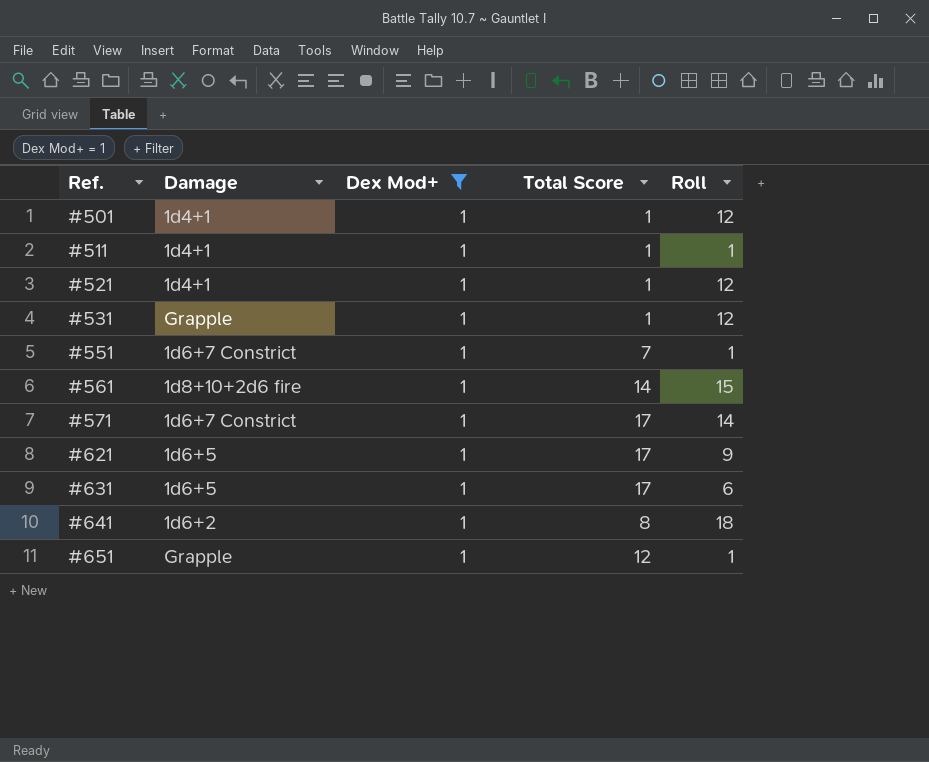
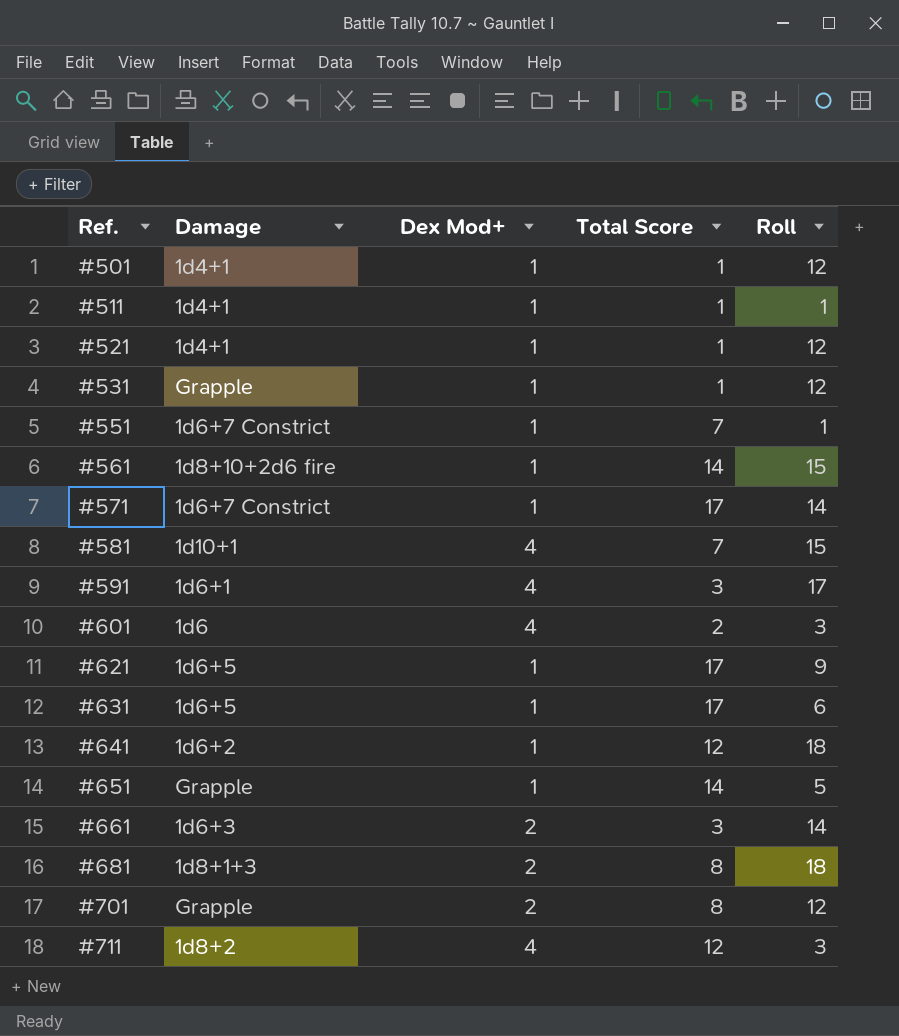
filter: Dex Mod+ = 1 -> none
#641 | Total Score: 8 -> 12
#651 | Total Score: 12 -> 14
#651 | Roll: 1 -> 5

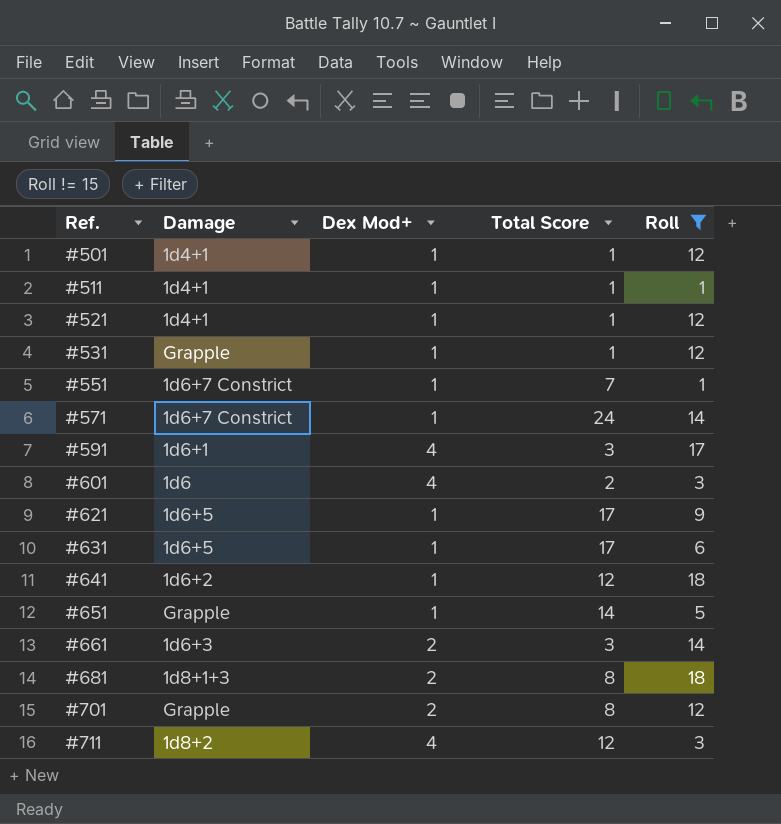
filter: none -> Roll != 15
#571 | Total Score: 17 -> 24

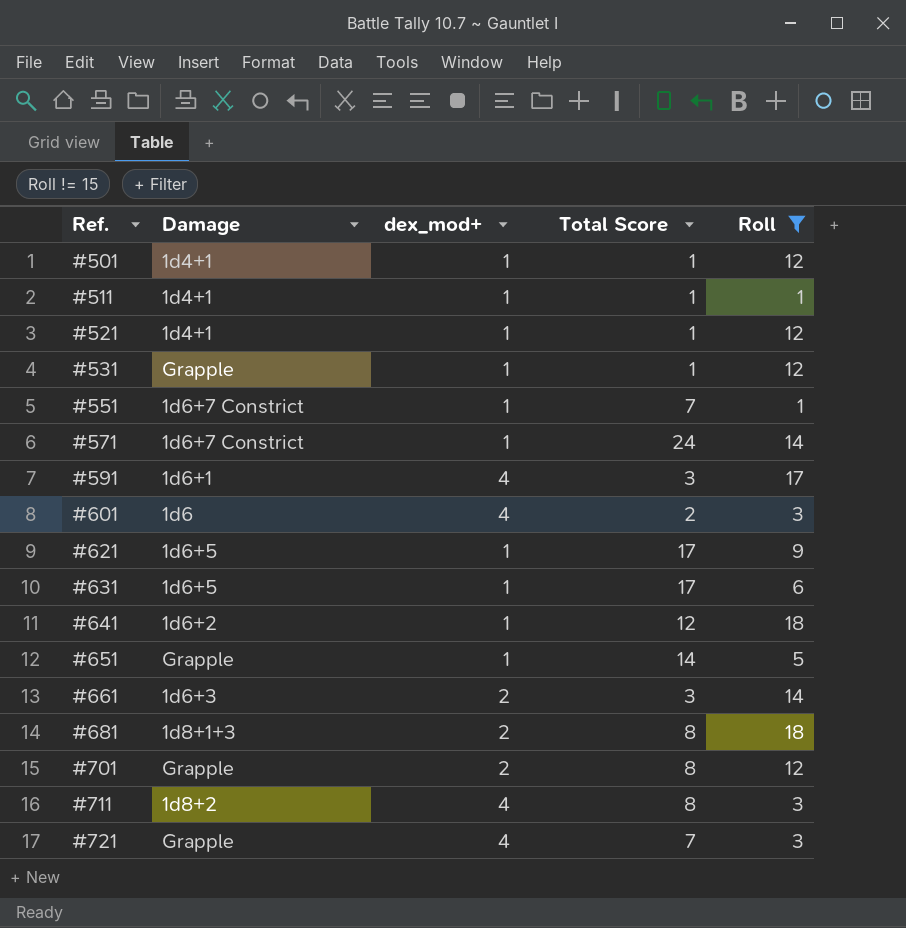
column name: Dex Mod+ -> dex_mod+
#711 | Total Score: 12 -> 8
row #721: none -> Grapple | 4 | 7 | 3

